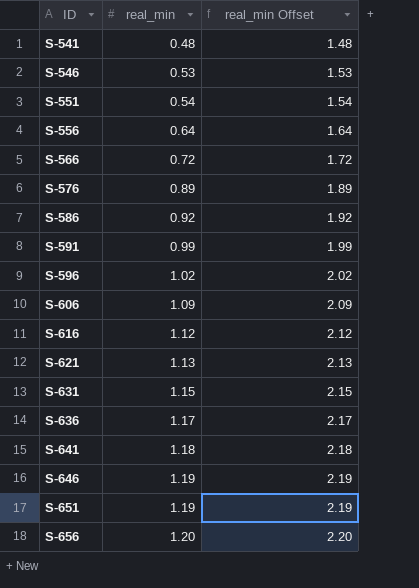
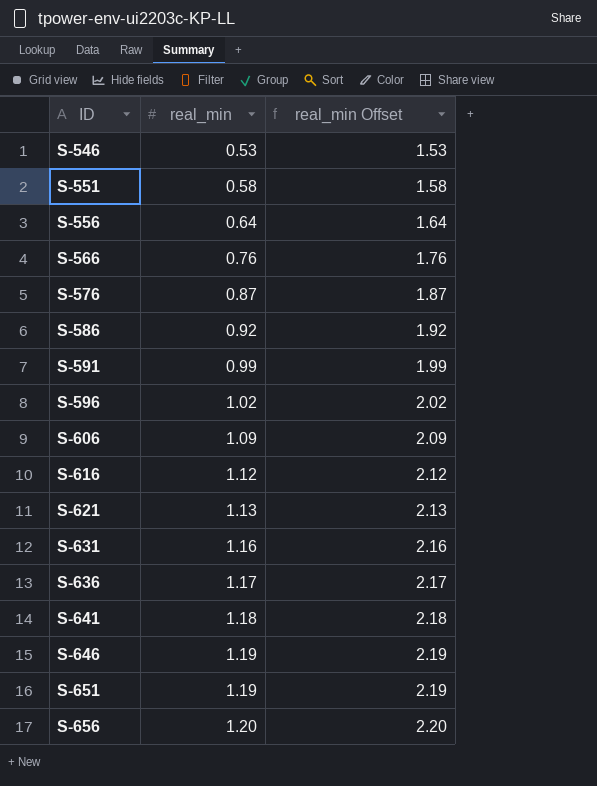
row S-541: 0.48 | 1.48 -> none
S-551 | real_min: 0.54 -> 0.58
S-551 | real_min Offset: 1.54 -> 1.58
S-566 | real_min: 0.72 -> 0.76
S-566 | real_min Offset: 1.72 -> 1.76
S-576 | real_min: 0.89 -> 0.87
S-576 | real_min Offset: 1.89 -> 1.87
S-631 | real_min: 1.15 -> 1.16
S-631 | real_min Offset: 2.15 -> 2.16

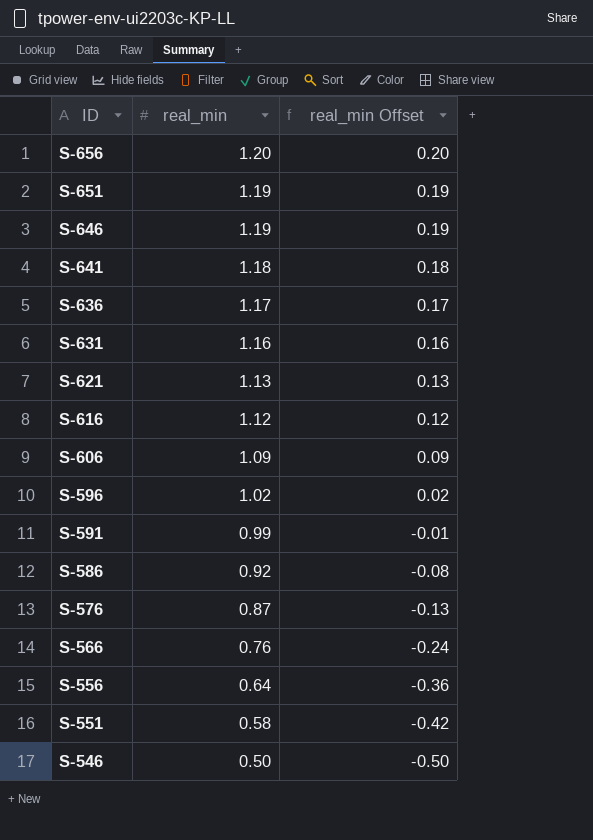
row order: ID ascending -> ID descending
column real_min Offset | formula: [real_min] + 1 -> [real_min] - 1
S-546 | real_min: 0.53 -> 0.50

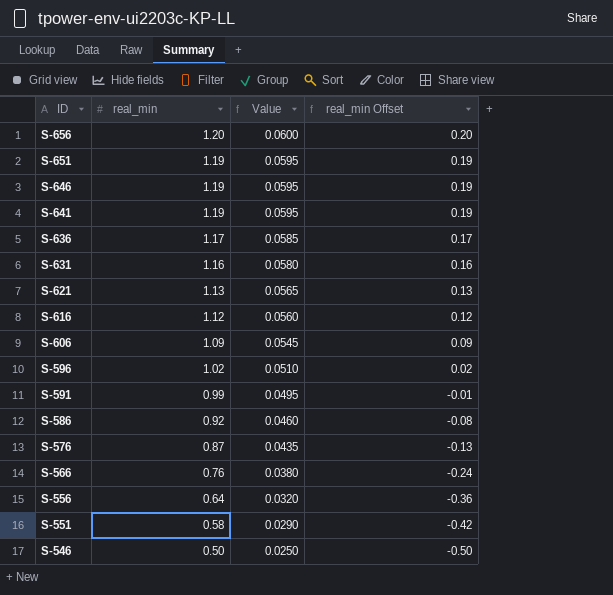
column Value | formula: none -> [real_min] * 0.05
S-641 | real_min: 1.18 -> 1.19
S-641 | real_min Offset: 0.18 -> 0.19

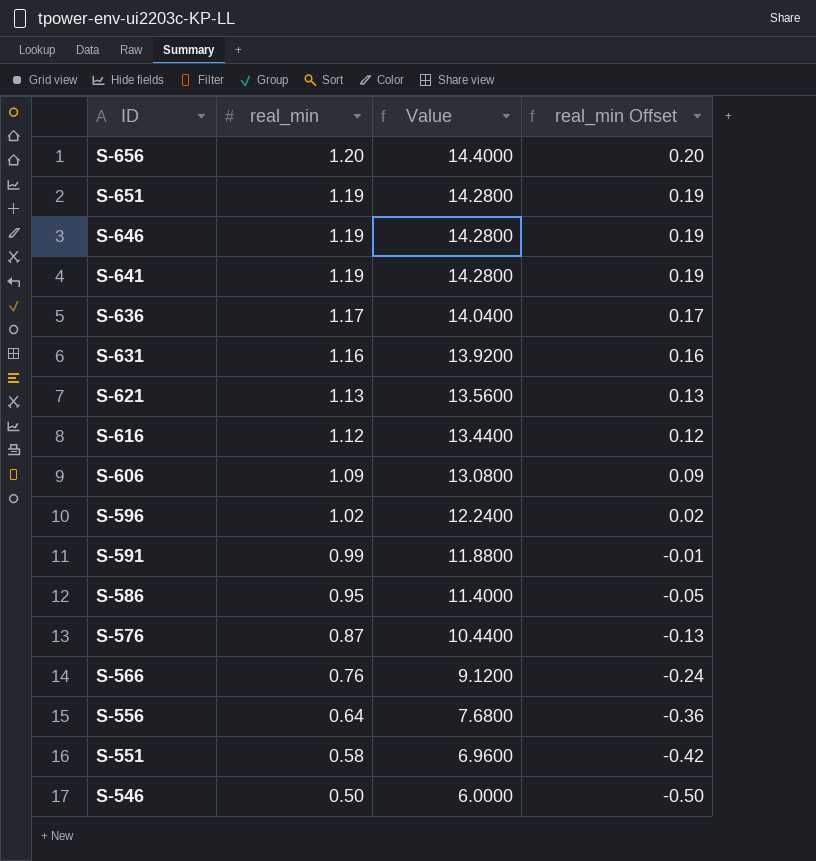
column Value | formula: [real_min] * 0.05 -> [real_min] * 12
S-586 | real_min: 0.92 -> 0.95
S-586 | real_min Offset: -0.08 -> -0.05

